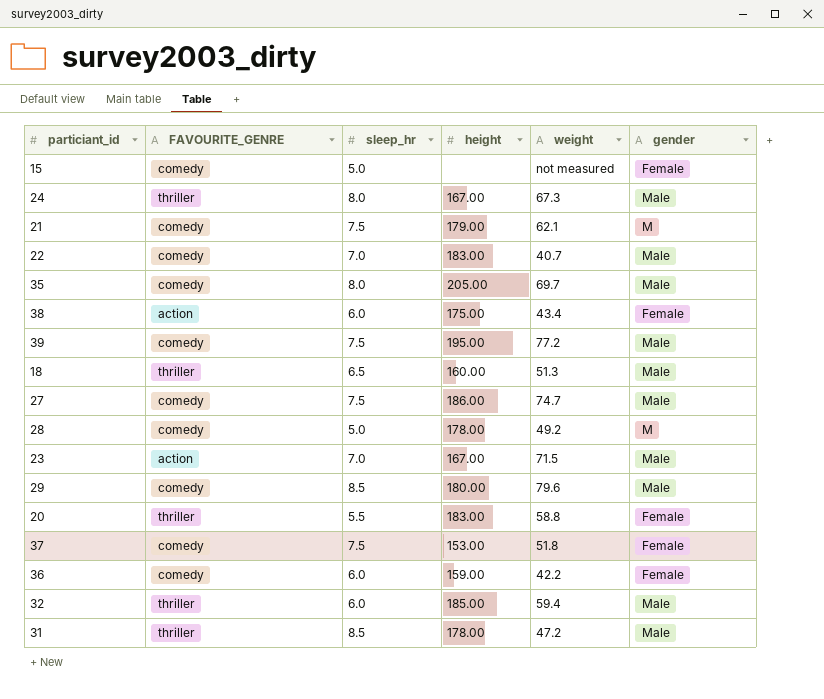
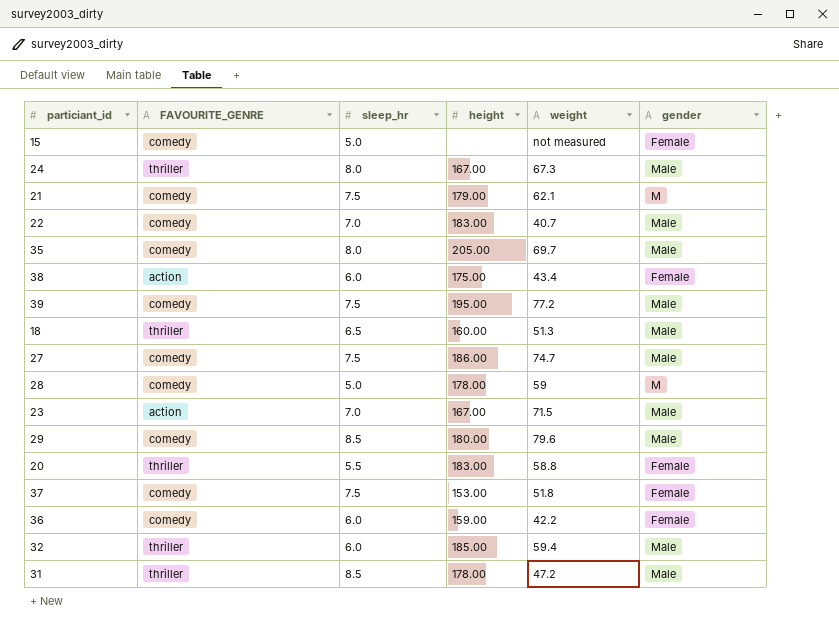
28 | weight: 49.2 -> 59

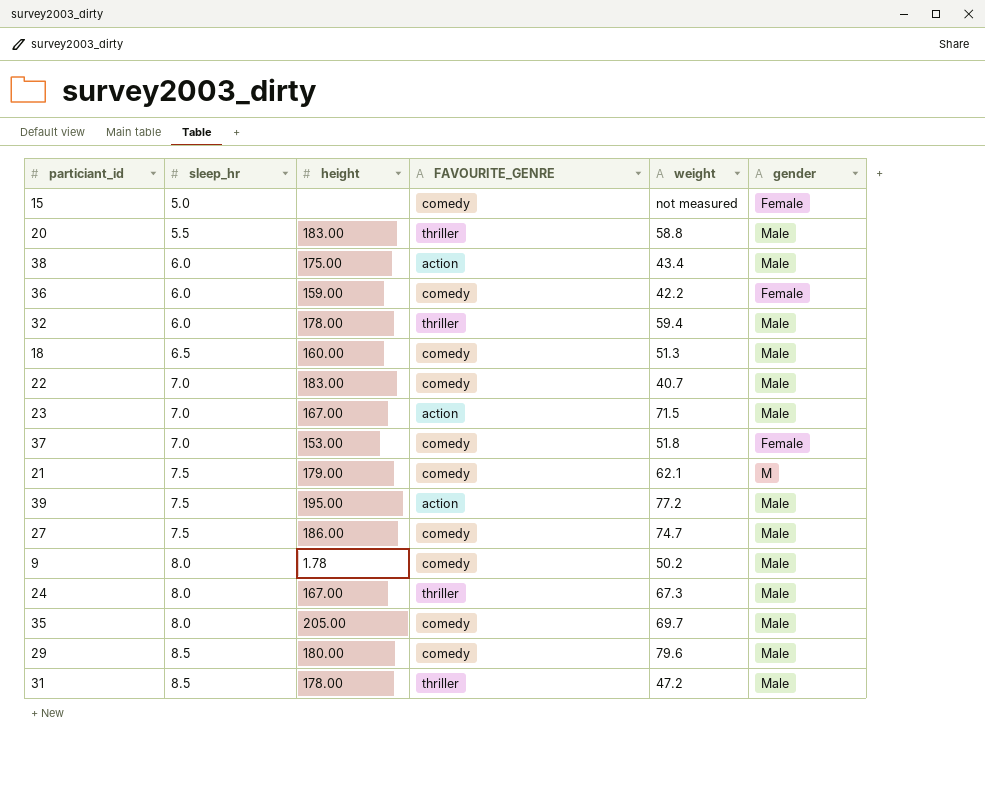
row order: none -> sleep_hr ascending
column FAVOURITE_GENRE | position: 2 -> 4
row 28: comedy | 5.0 | 178.00 | 59 | M -> none
20 | gender: Female -> Male
38 | gender: Female -> Male
32 | height: 185.00 -> 178.00
18 | FAVOURITE_GENRE: thriller -> comedy
37 | sleep_hr: 7.5 -> 7.0
39 | FAVOURITE_GENRE: comedy -> action
row 9: none -> 8.0 | 1.78 | comedy | 50.2 | Male

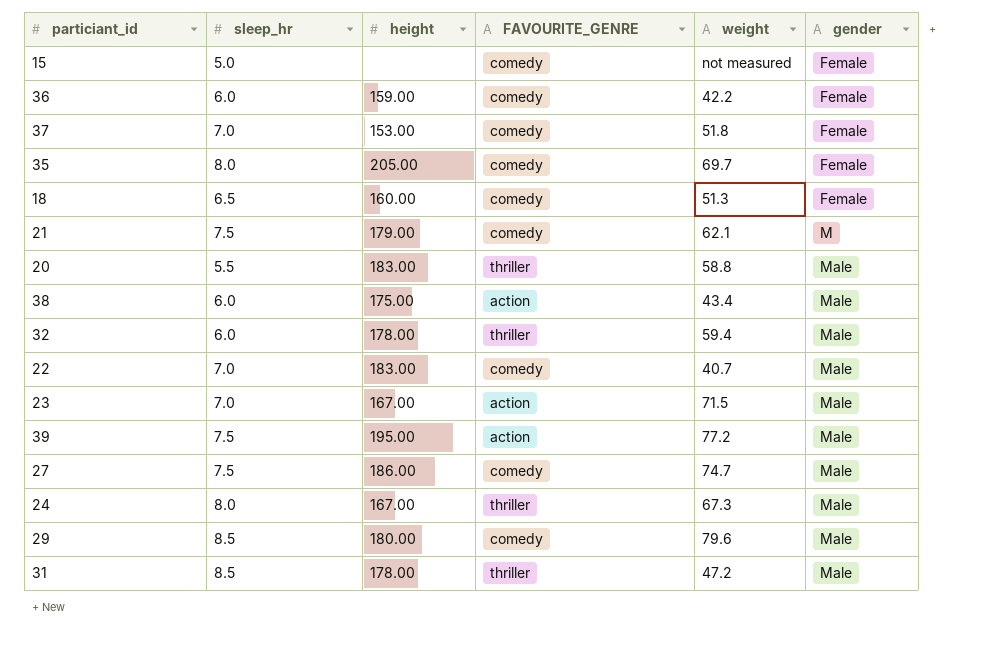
row order: sleep_hr ascending -> gender ascending
row 9: 8.0 | 1.78 | comedy | 50.2 | Male -> none
35 | gender: Male -> Female
18 | gender: Male -> Female

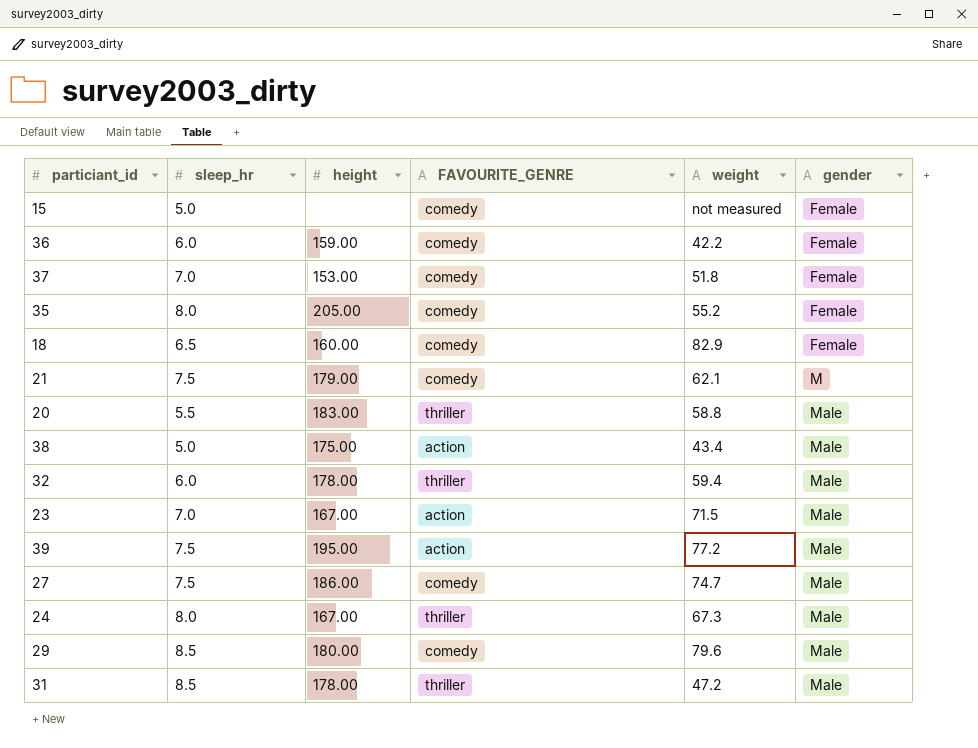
row 22: 7.0 | 183.00 | comedy | 40.7 | Male -> none
35 | weight: 69.7 -> 55.2
18 | weight: 51.3 -> 82.9
38 | sleep_hr: 6.0 -> 5.0

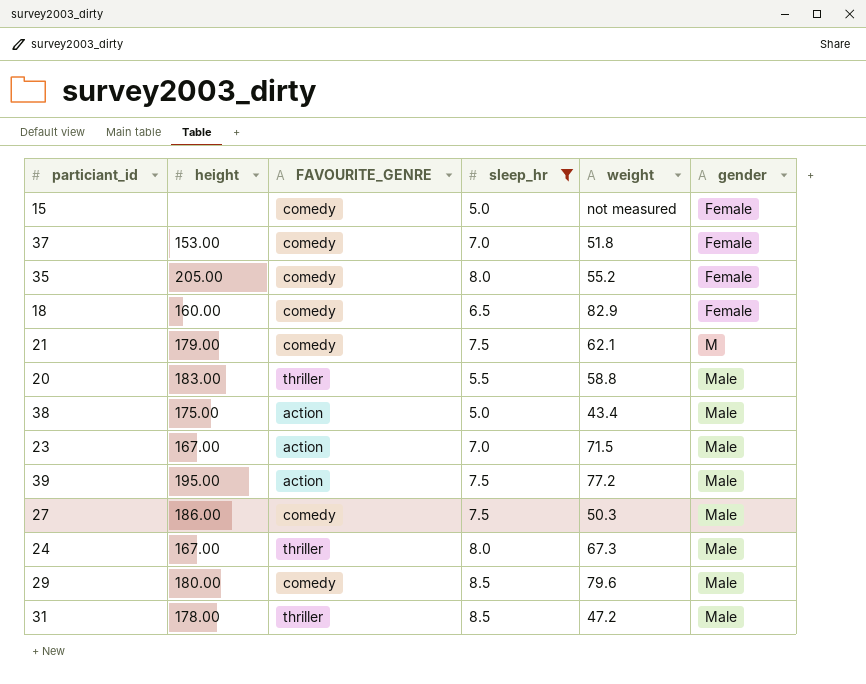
filter: none -> sleep_hr != 6.0
column sleep_hr | position: 2 -> 4
27 | weight: 74.7 -> 50.3

